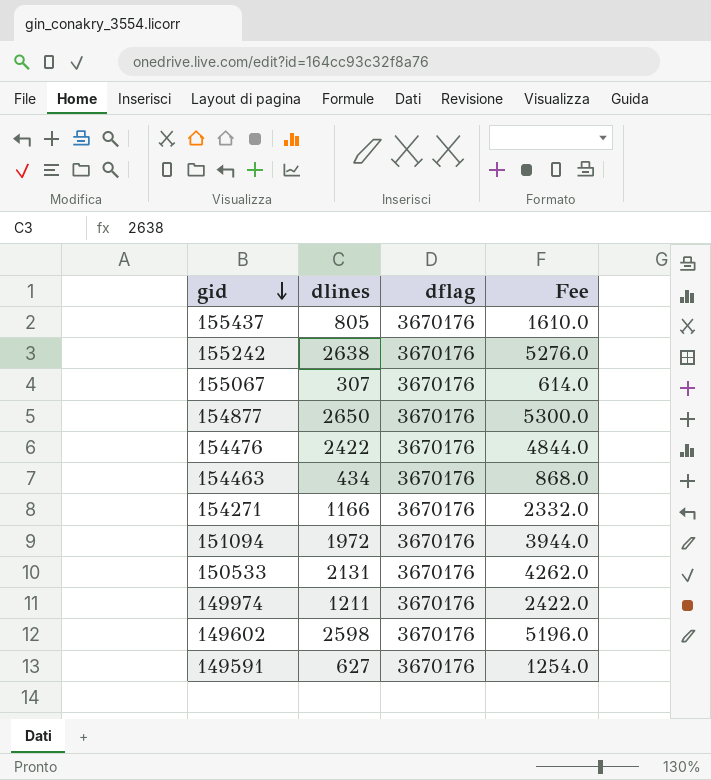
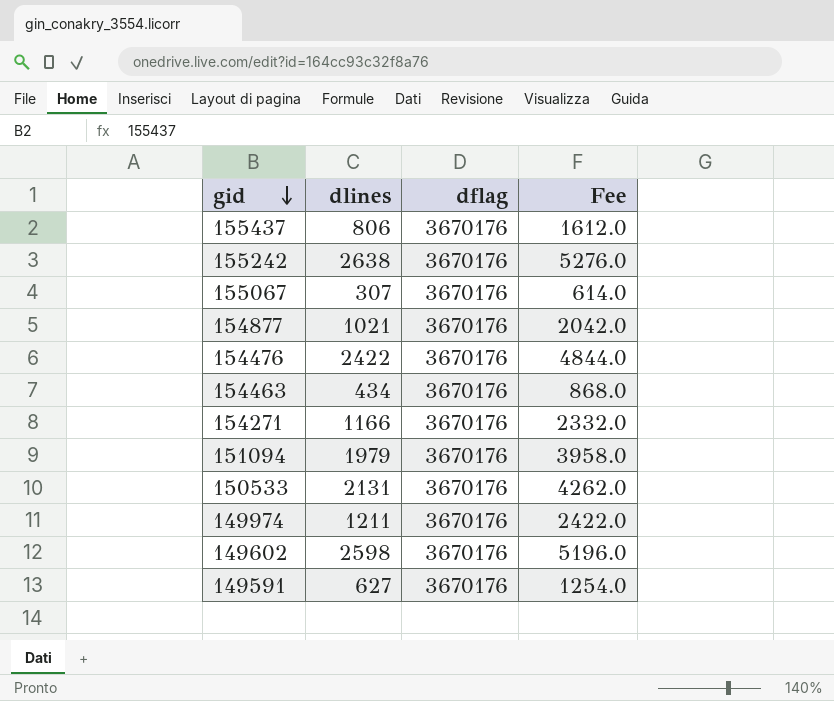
155437 | dlines: 805 -> 806
155437 | Fee: 1610.0 -> 1612.0
154877 | dlines: 2650 -> 1021
154877 | Fee: 5300.0 -> 2042.0
151094 | dlines: 1972 -> 1979
151094 | Fee: 3944.0 -> 3958.0

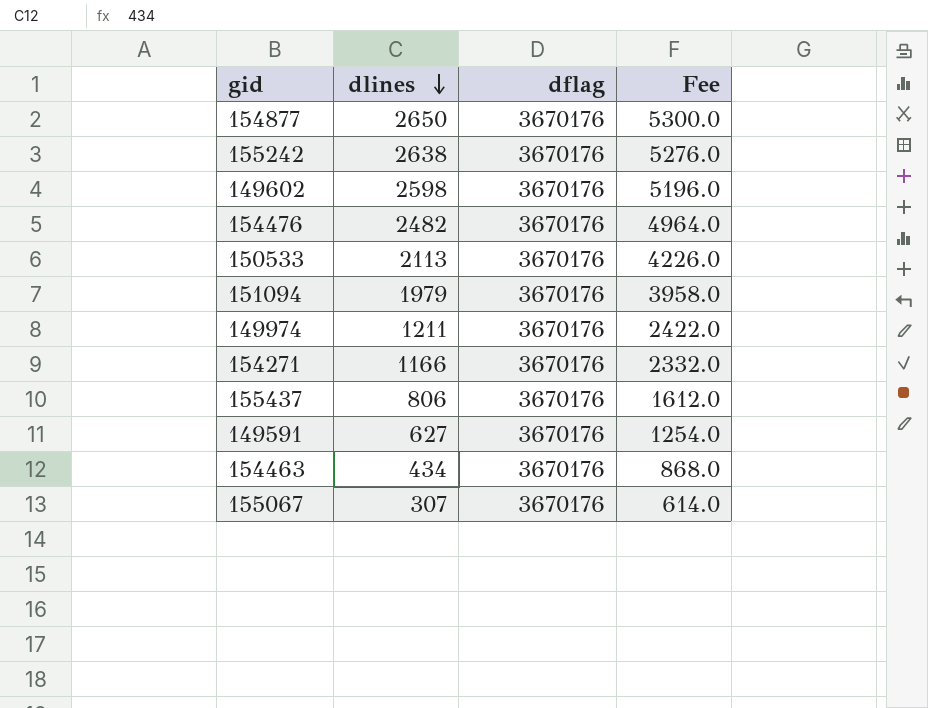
row order: gid descending -> dlines descending
154877 | dlines: 1021 -> 2650
154877 | Fee: 2042.0 -> 5300.0
154476 | dlines: 2422 -> 2482
154476 | Fee: 4844.0 -> 4964.0
150533 | dlines: 2131 -> 2113
150533 | Fee: 4262.0 -> 4226.0

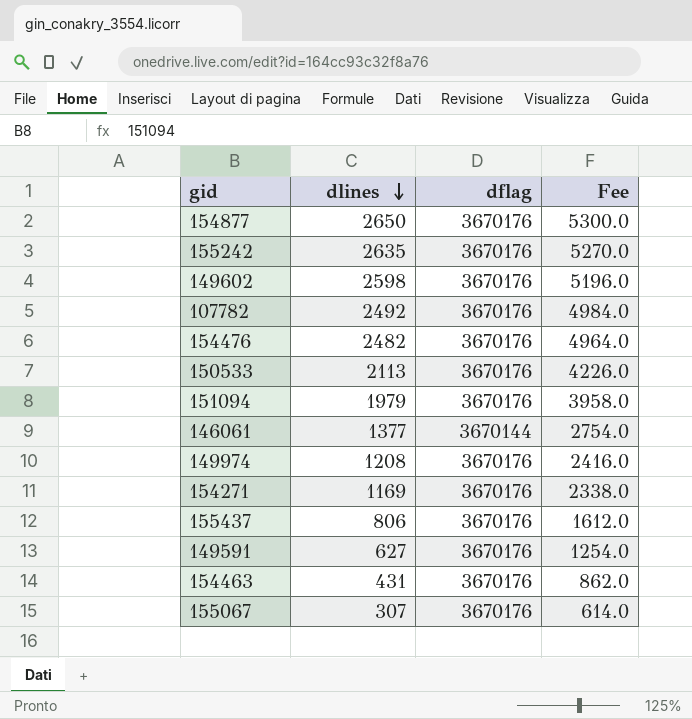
155242 | dlines: 2638 -> 2635
155242 | Fee: 5276.0 -> 5270.0
row 107782: none -> 2492 | 3670176 | 4984.0
row 146061: none -> 1377 | 3670144 | 2754.0
149974 | dlines: 1211 -> 1208
149974 | Fee: 2422.0 -> 2416.0
154271 | dlines: 1166 -> 1169
154271 | Fee: 2332.0 -> 2338.0
154463 | dlines: 434 -> 431
154463 | Fee: 868.0 -> 862.0

